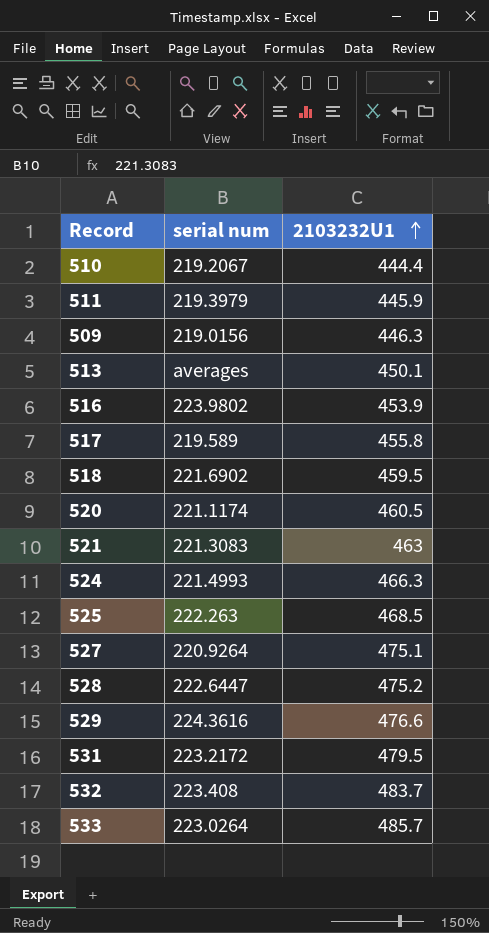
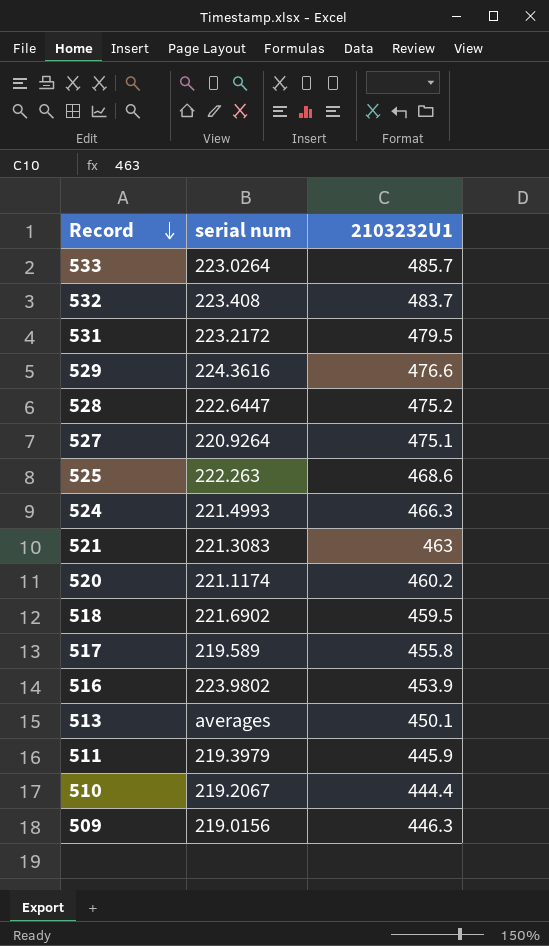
row order: 2103232U1 ascending -> Record descending
525 | 2103232U1: 468.5 -> 468.6
520 | 2103232U1: 460.5 -> 460.2

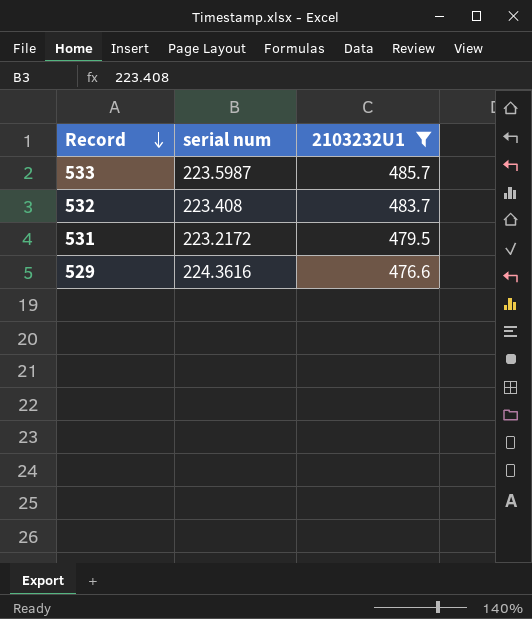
filter: none -> 2103232U1 >= 476.6
533 | serial num: 223.0264 -> 223.5987

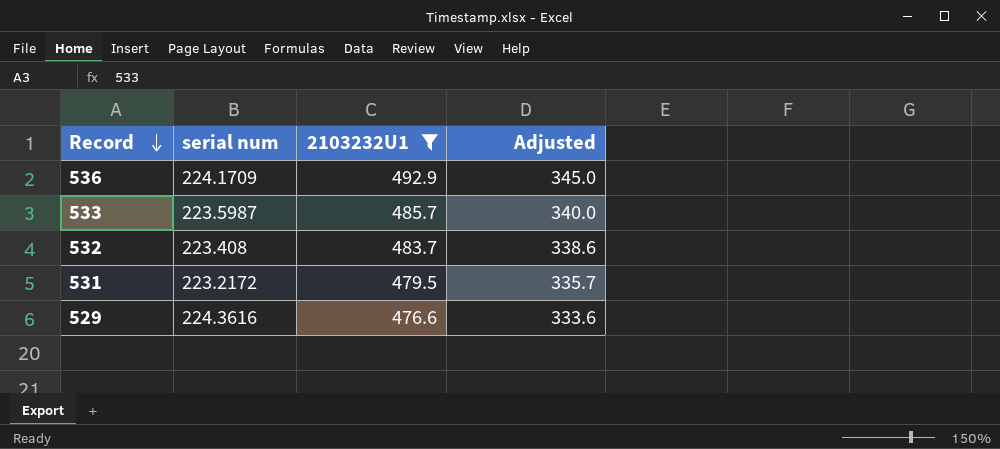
column Adjusted | formula: none -> [2103232U1] * 0.7
row 536: none -> 224.1709 | 492.9 | 345.0

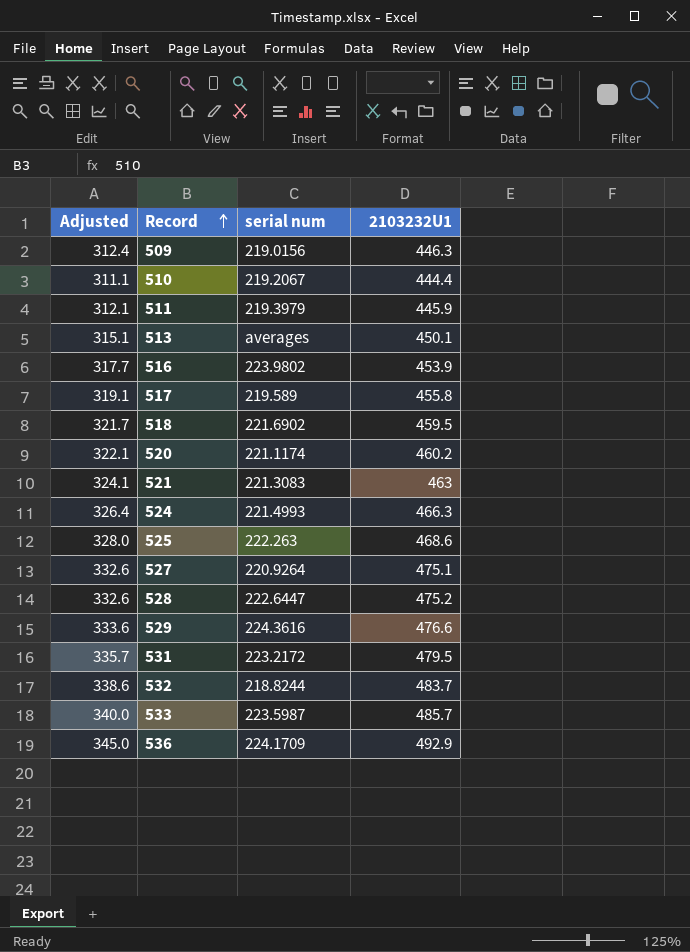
filter: 2103232U1 >= 476.6 -> none
row order: Record descending -> Record ascending
column Adjusted | position: 4 -> 1
532 | serial num: 223.408 -> 218.8244

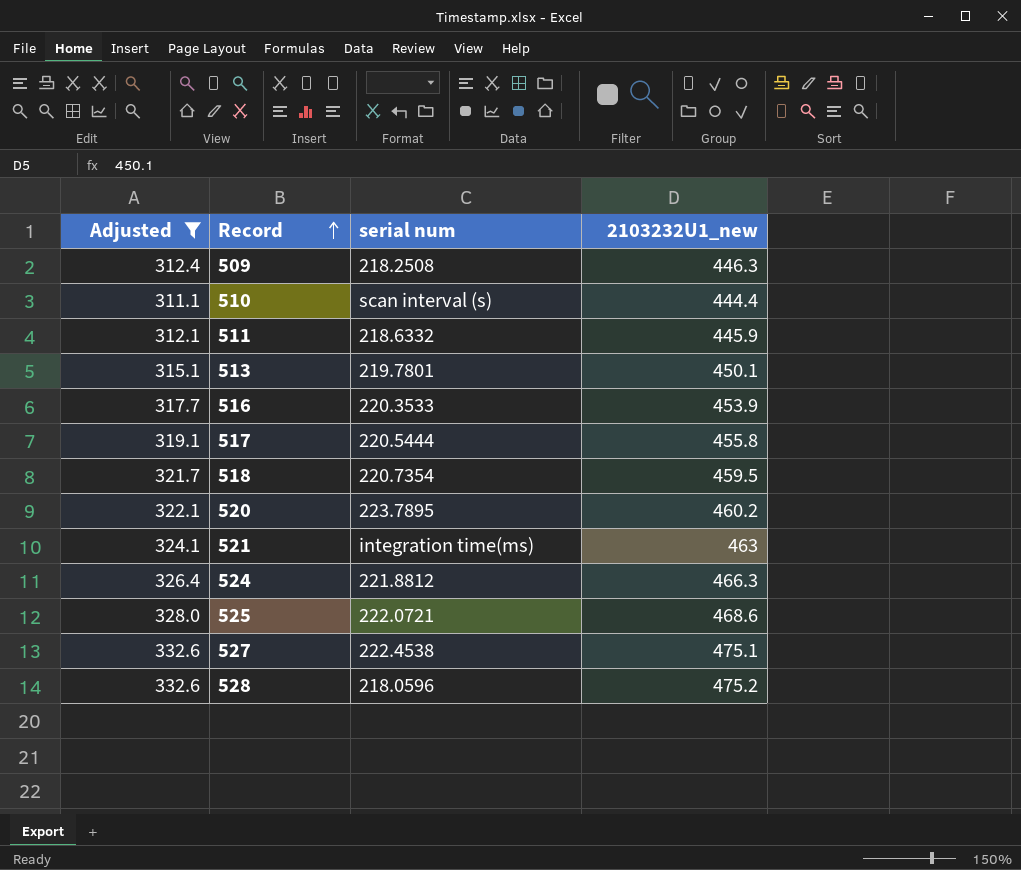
filter: none -> Adjusted <= 332.6
column name: 2103232U1 -> 2103232U1_new
509 | serial num: 219.0156 -> 218.2508
510 | serial num: 219.2067 -> scan interval (s)
511 | serial num: 219.3979 -> 218.6332
513 | serial num: averages -> 219.7801
516 | serial num: 223.9802 -> 220.3533
517 | serial num: 219.589 -> 220.5444
518 | serial num: 221.6902 -> 220.7354
520 | serial num: 221.1174 -> 223.7895
521 | serial num: 221.3083 -> integration time(ms)
524 | serial num: 221.4993 -> 221.8812
525 | serial num: 222.263 -> 222.0721
527 | serial num: 220.9264 -> 222.4538
528 | serial num: 222.6447 -> 218.0596

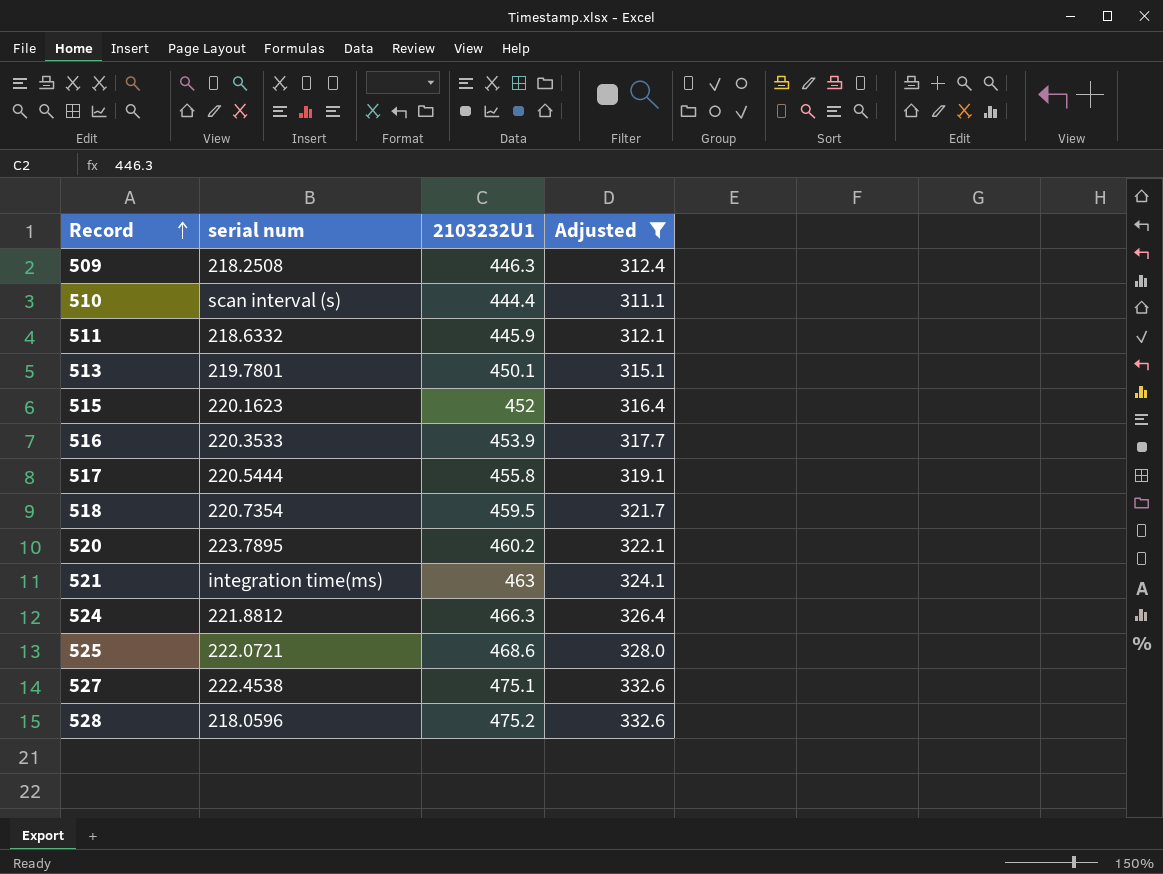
column name: 2103232U1_new -> 2103232U1
column Adjusted | position: 1 -> 4
row 515: none -> 220.1623 | 452 | 316.4

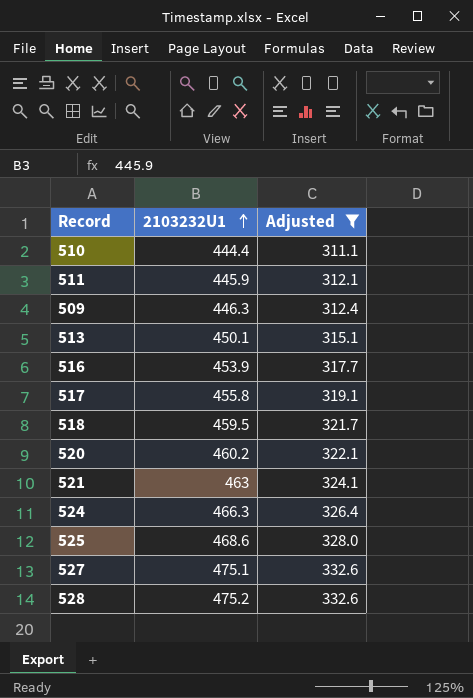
row order: Record ascending -> 2103232U1 ascending
column serial num | position: 2 -> none
row 515: 220.1623 | 452 | 316.4 -> none

